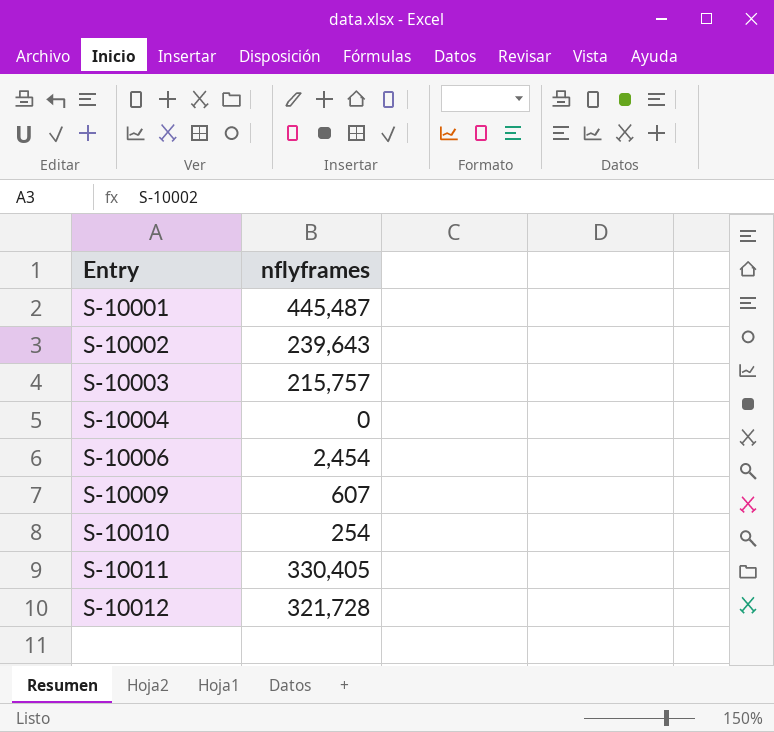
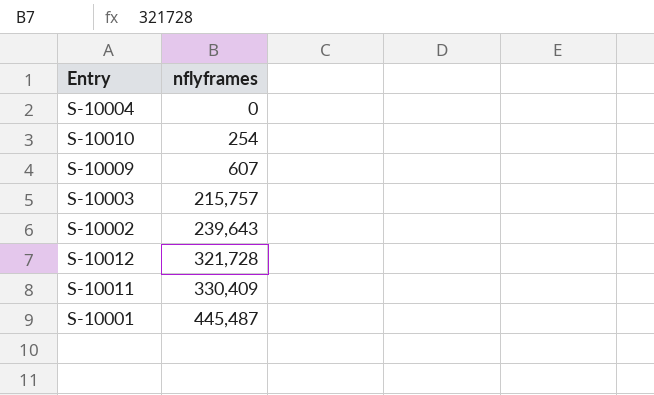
row order: Entry ascending -> nflyframes ascending
row S-10006: 2,454 -> none
S-10011 | nflyframes: 330,405 -> 330,409

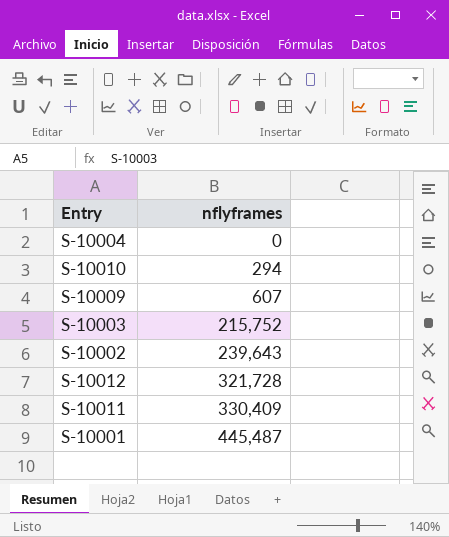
S-10010 | nflyframes: 254 -> 294
S-10003 | nflyframes: 215,757 -> 215,752

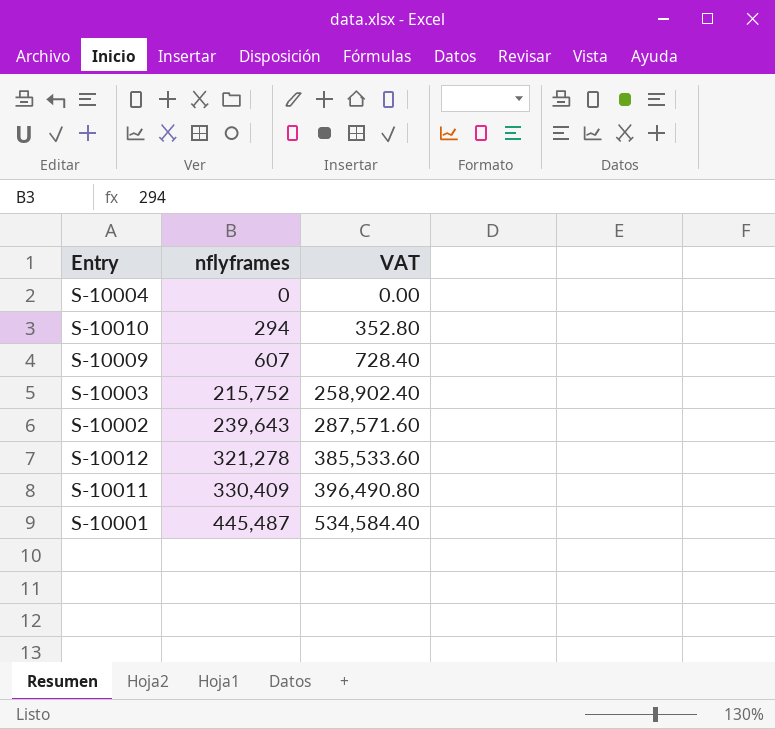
column VAT | formula: none -> [nflyframes] * 1.2
S-10012 | nflyframes: 321,728 -> 321,278

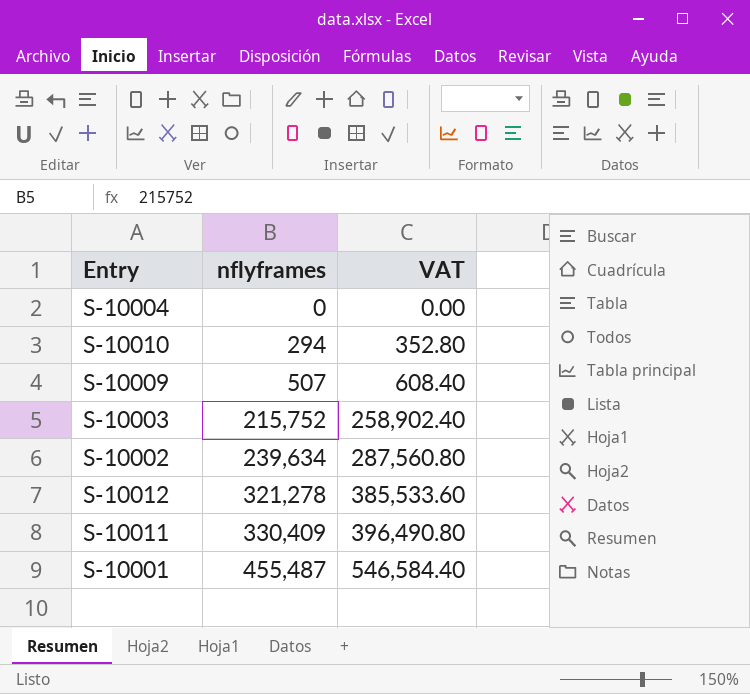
S-10009 | nflyframes: 607 -> 507
S-10009 | VAT: 728.40 -> 608.40
S-10002 | nflyframes: 239,643 -> 239,634
S-10002 | VAT: 287,571.60 -> 287,560.80
S-10001 | nflyframes: 445,487 -> 455,487
S-10001 | VAT: 534,584.40 -> 546,584.40

